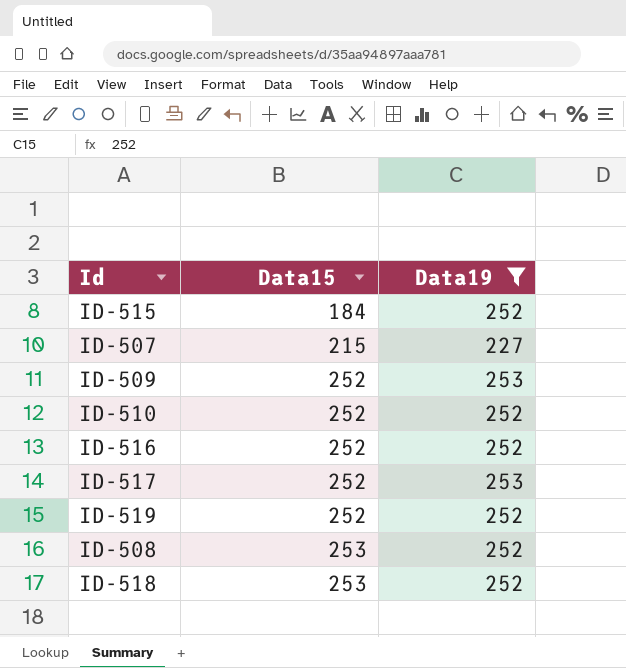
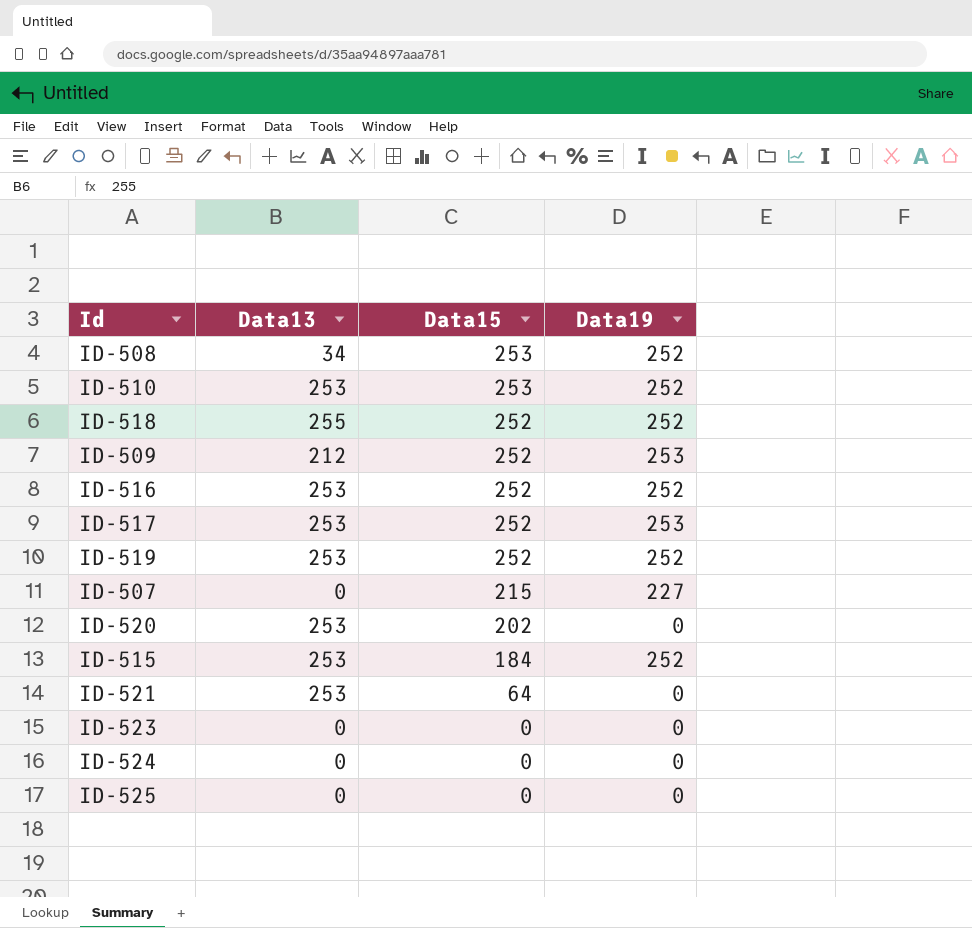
filter: Data19 != 0 -> none
row order: Data15 ascending -> Data15 descending
column Data13 | position: none -> 2
ID-510 | Data15: 252 -> 253
ID-518 | Data15: 253 -> 252

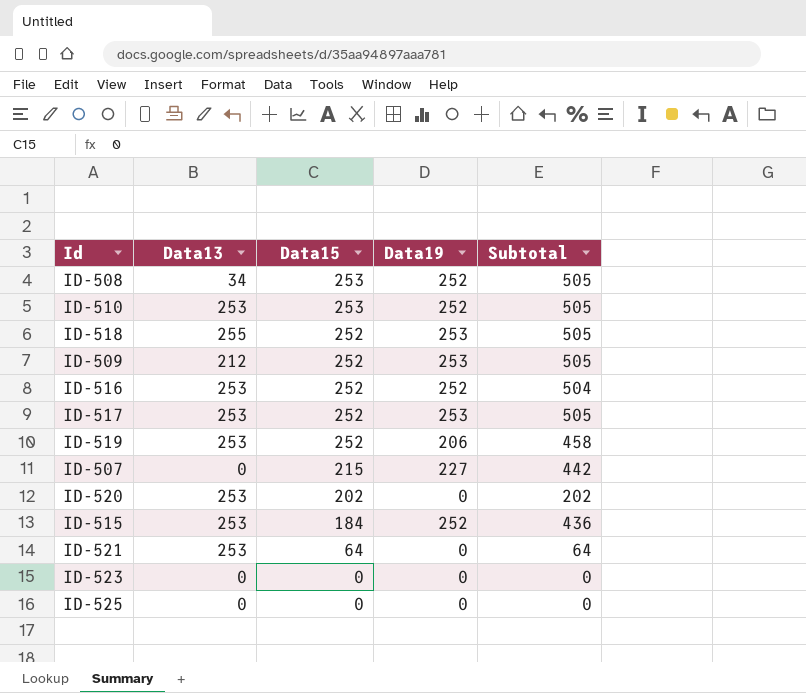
column Subtotal | formula: none -> [Data15] + [Data19]
row ID-524: 0 | 0 | 0 -> none
ID-518 | Data19: 252 -> 253
ID-519 | Data19: 252 -> 206

